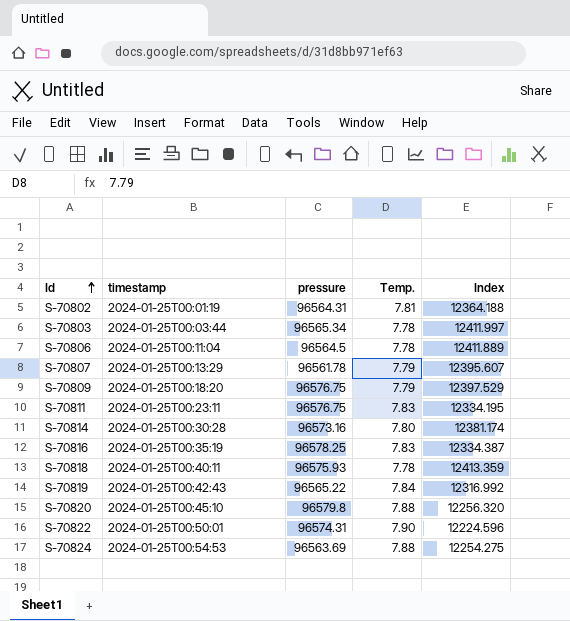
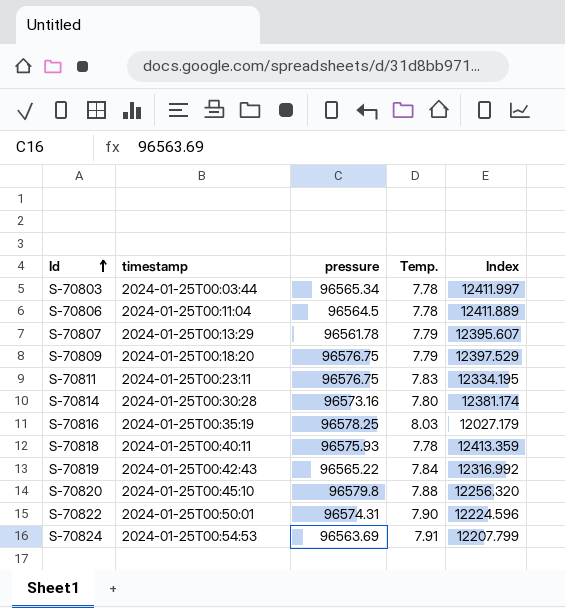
row S-70802: 2024-01-25T00:01:19 | 96564.31 | 7.81 | 12364.188 -> none
S-70816 | Temp.: 7.83 -> 8.03
S-70816 | Index: 12334.387 -> 12027.179
S-70824 | Temp.: 7.88 -> 7.91
S-70824 | Index: 12254.275 -> 12207.799

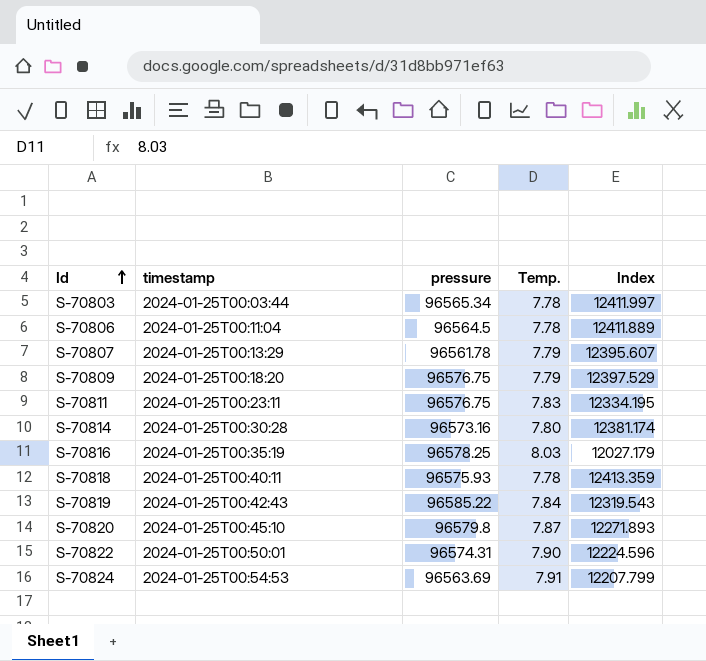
S-70819 | pressure: 96565.22 -> 96585.22
S-70819 | Index: 12316.992 -> 12319.543
S-70820 | Temp.: 7.88 -> 7.87
S-70820 | Index: 12256.320 -> 12271.893

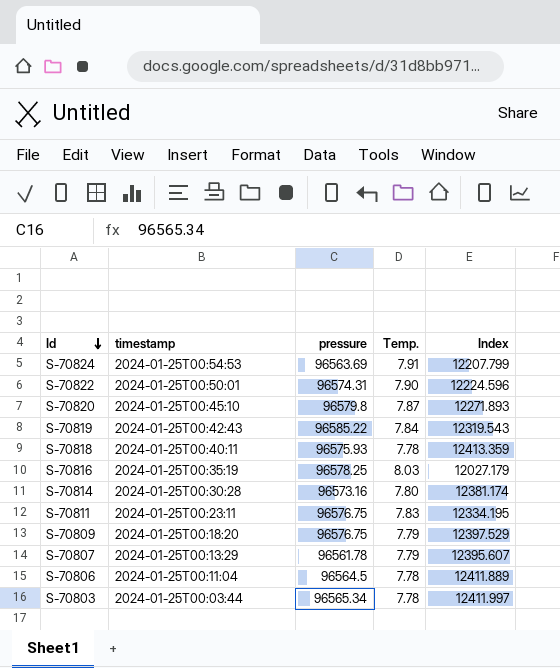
row order: Id ascending -> Id descending

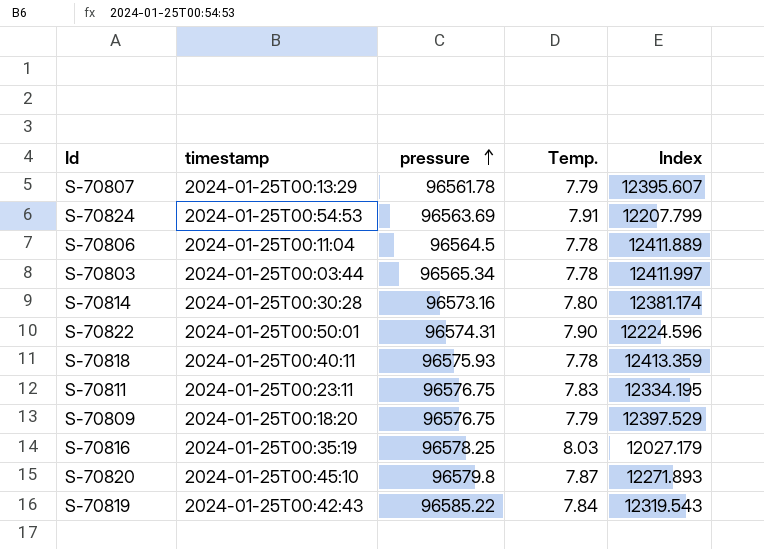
row order: Id descending -> pressure ascending

